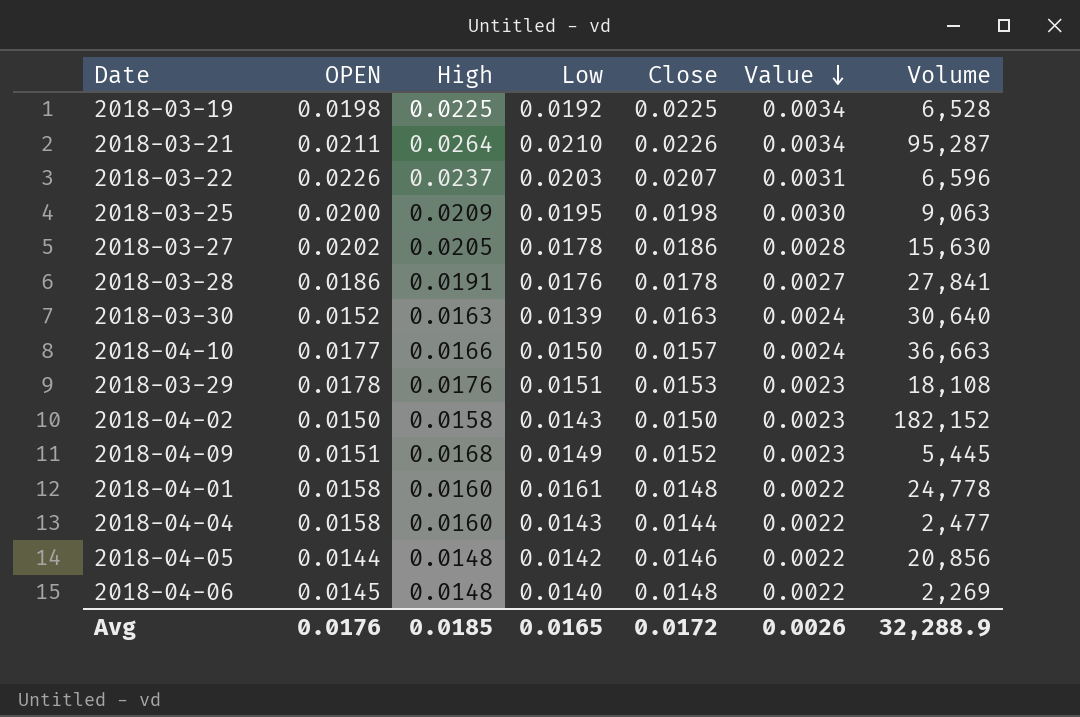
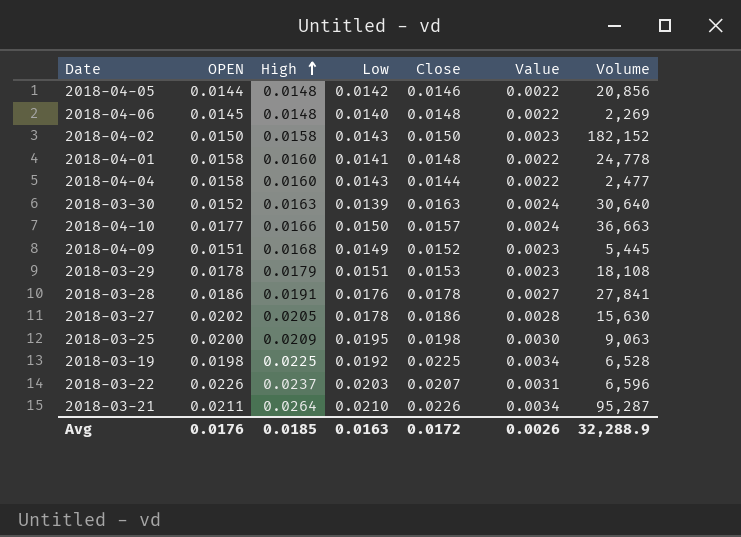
row order: Value descending -> High ascending
2018-04-01 | Low: 0.0161 -> 0.0141
2018-03-29 | High: 0.0176 -> 0.0179
Avg | Low: 0.0165 -> 0.0163

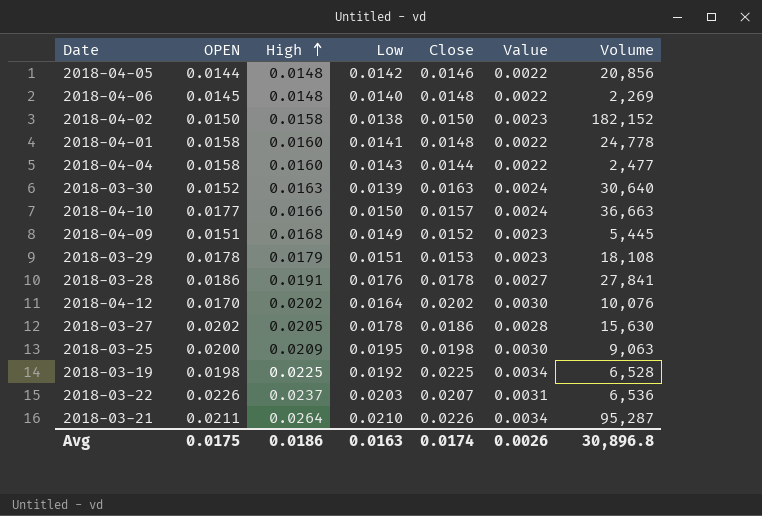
2018-04-02 | Low: 0.0143 -> 0.0138
row 2018-04-12: none -> 0.0170 | 0.0202 | 0.0164 | 0.0202 | 0.0030 | 10,076
2018-03-22 | Volume: 6,596 -> 6,536
Avg | OPEN: 0.0176 -> 0.0175
Avg | High: 0.0185 -> 0.0186
Avg | Close: 0.0172 -> 0.0174
Avg | Volume: 32,288.9 -> 30,896.8

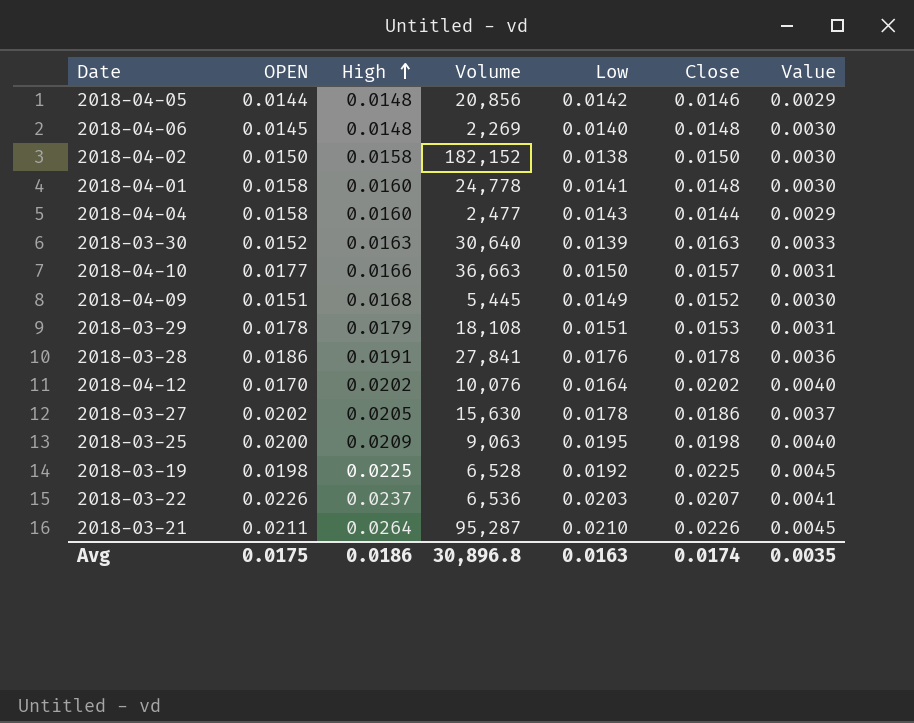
column Volume | position: 7 -> 4
column Value | formula: [Close] * 0.15 -> [Close] * 0.2
Avg | Value: 0.0026 -> 0.0035

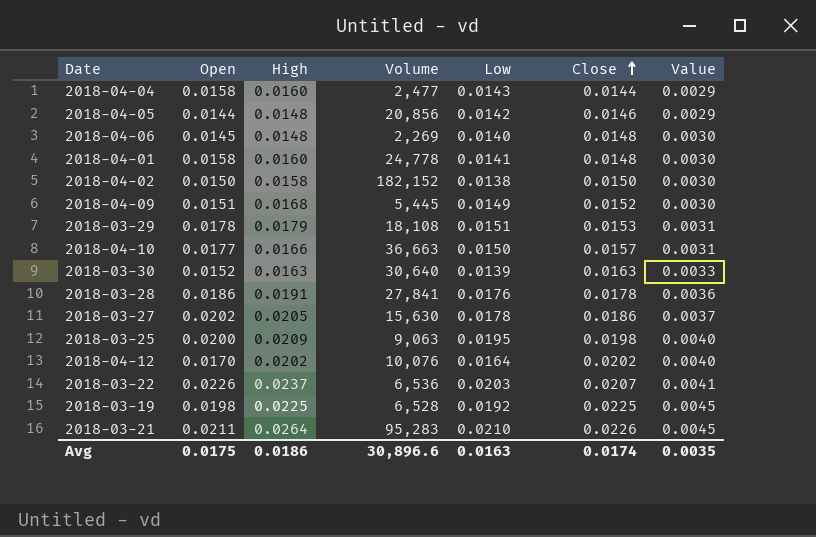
row order: High ascending -> Close ascending
column name: OPEN -> Open
2018-03-21 | Volume: 95,287 -> 95,283
Avg | Volume: 30,896.8 -> 30,896.6

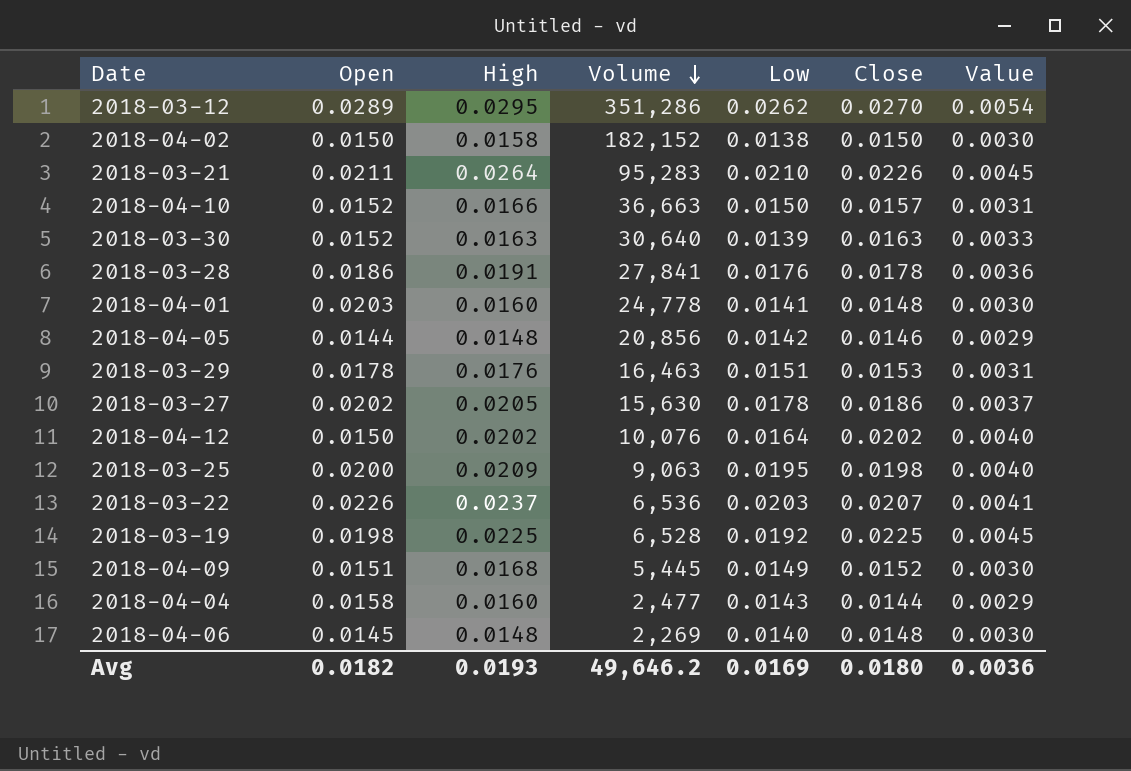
row order: Close ascending -> Volume descending
row 2018-03-12: none -> 0.0289 | 0.0295 | 351,286 | 0.0262 | 0.0270 | 0.0054
2018-04-10 | Open: 0.0177 -> 0.0152
2018-04-01 | Open: 0.0158 -> 0.0203
2018-03-29 | High: 0.0179 -> 0.0176
2018-03-29 | Volume: 18,108 -> 16,463
2018-04-12 | Open: 0.0170 -> 0.0150
Avg | Open: 0.0175 -> 0.0182
Avg | High: 0.0186 -> 0.0193
Avg | Volume: 30,896.6 -> 49,646.2
Avg | Low: 0.0163 -> 0.0169
Avg | Close: 0.0174 -> 0.0180
Avg | Value: 0.0035 -> 0.0036

